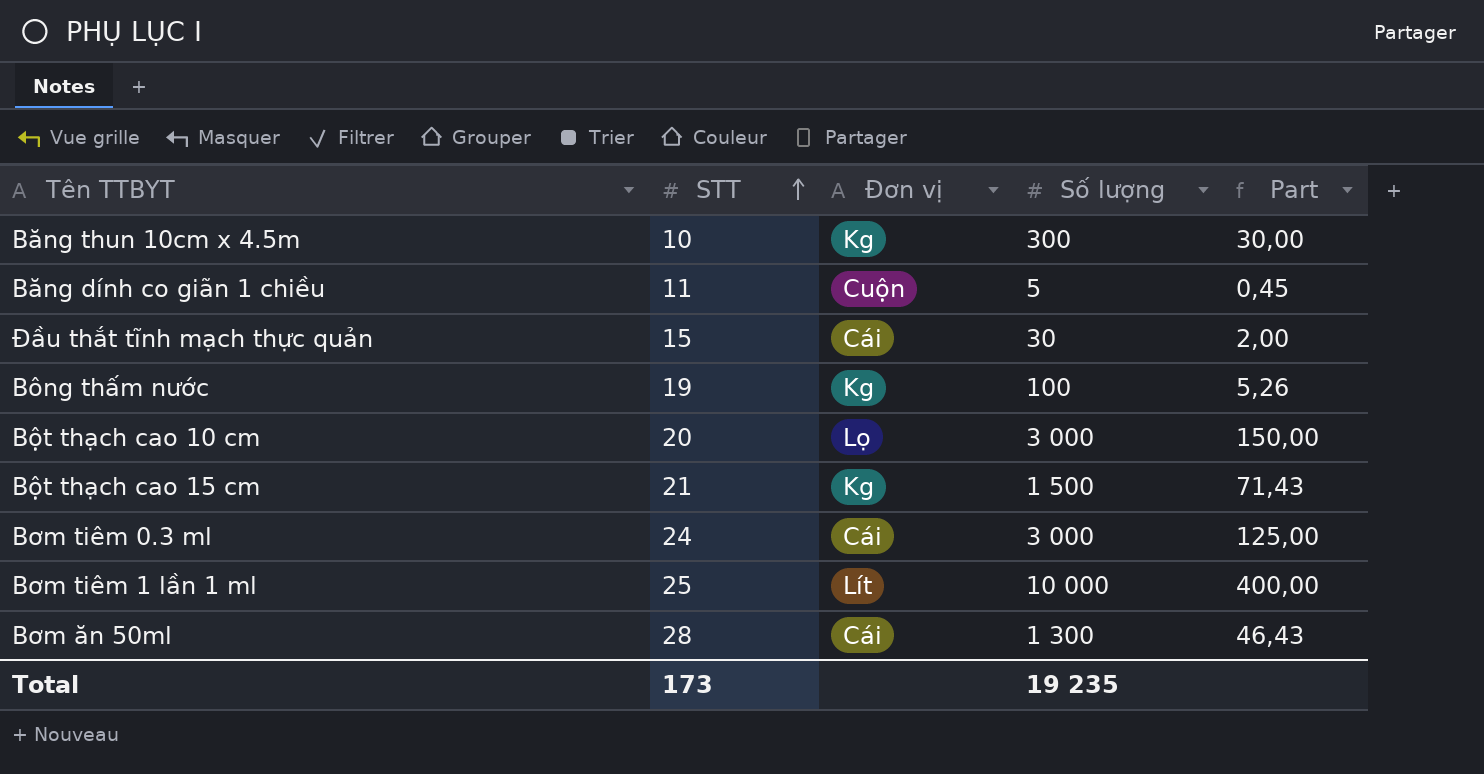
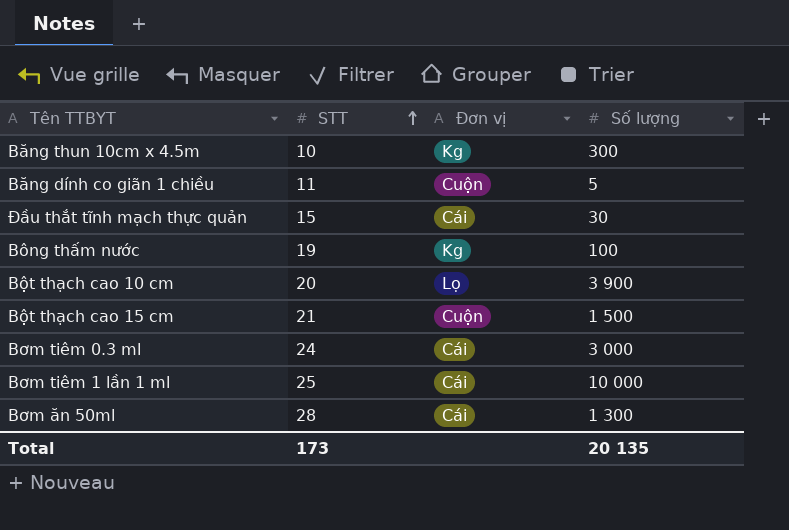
column Part | formula: [Số lượng] / [STT] -> none
Bột thạch cao 10 cm | Số lượng: 3 000 -> 3 900
Bột thạch cao 15 cm | Đơn vị: Kg -> Cuộn
Bơm tiêm 1 lần 1 ml | Đơn vị: Lít -> Cái
Total | Số lượng: 19 235 -> 20 135

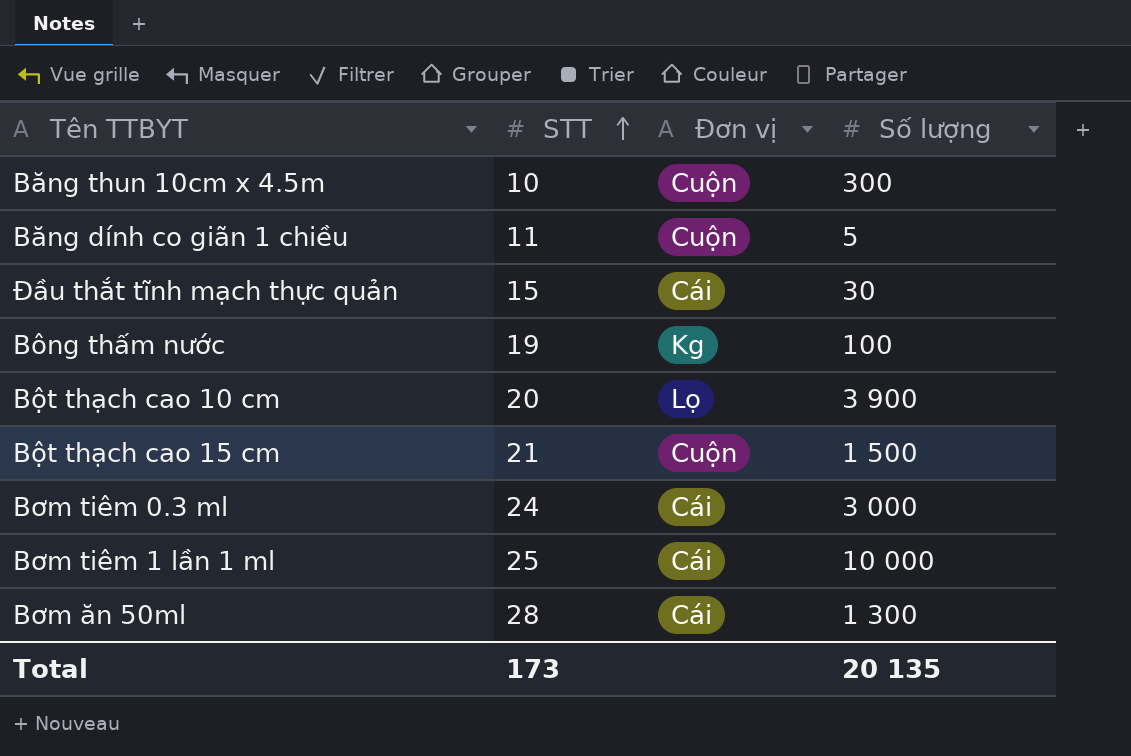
Băng thun 10cm x 4.5m | Đơn vị: Kg -> Cuộn

